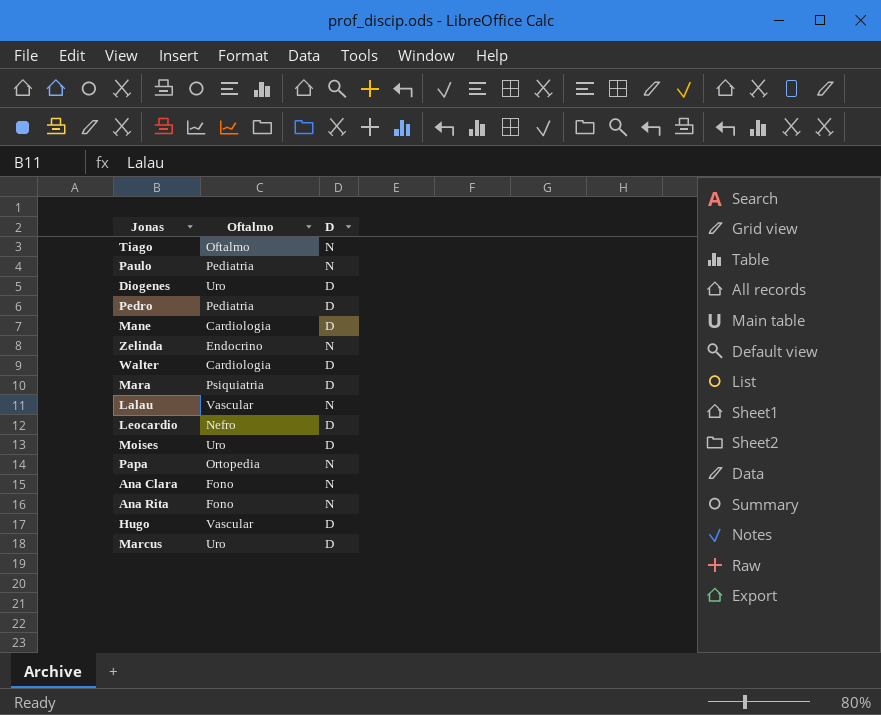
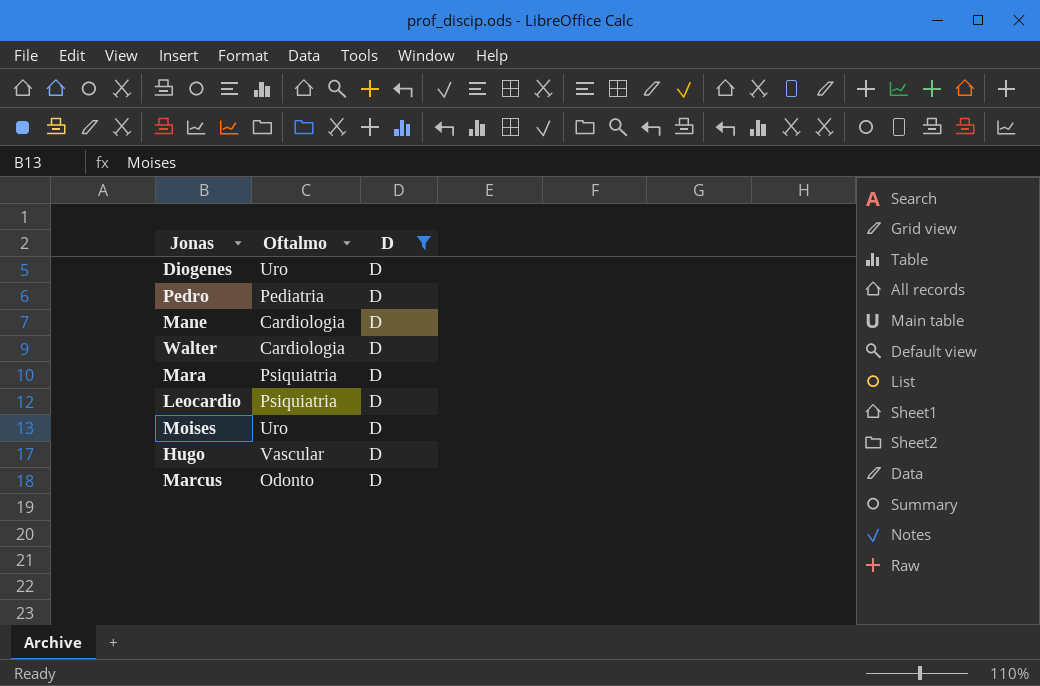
filter: none -> D = D
Leocardio | Oftalmo: Nefro -> Psiquiatria
Marcus | Oftalmo: Uro -> Odonto

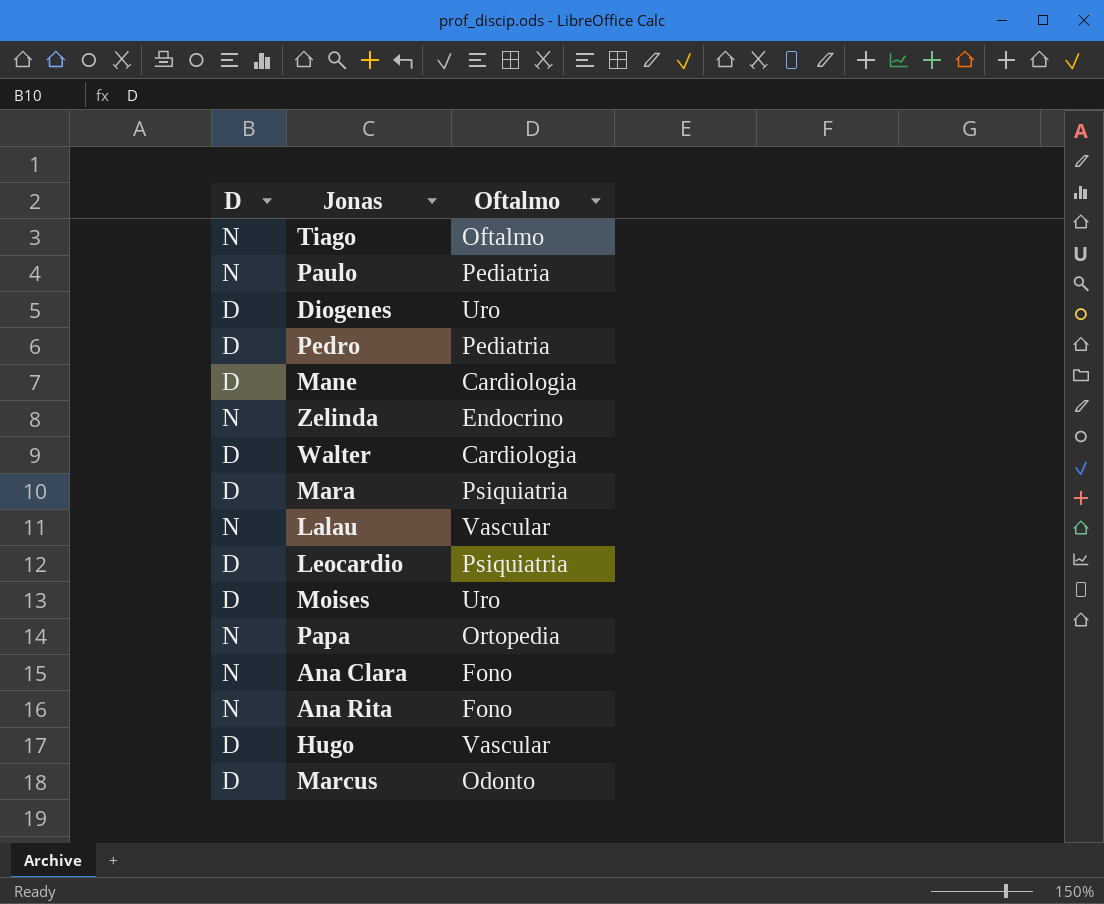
filter: D = D -> none
column D | position: 3 -> 1

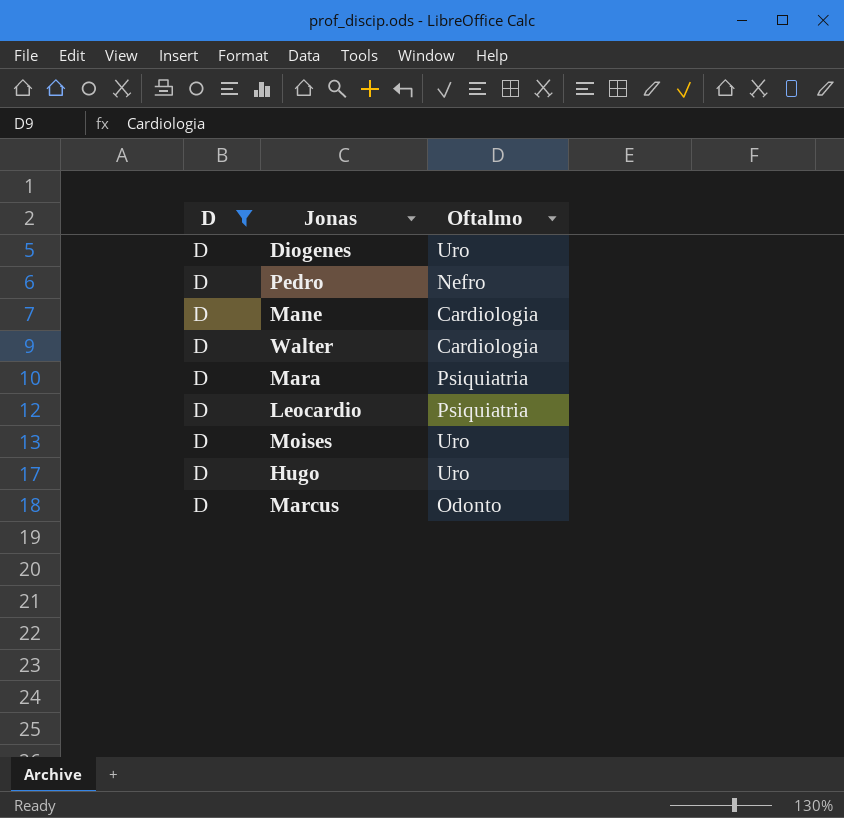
filter: none -> D = D
Pedro | Oftalmo: Pediatria -> Nefro
Hugo | Oftalmo: Vascular -> Uro

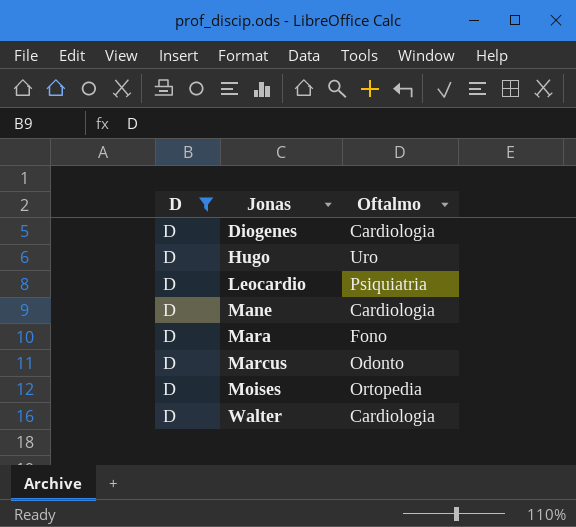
row order: none -> Jonas ascending
row Pedro: D | Nefro -> none
Diogenes | Oftalmo: Uro -> Cardiologia
Mara | Oftalmo: Psiquiatria -> Fono
Moises | Oftalmo: Uro -> Ortopedia

